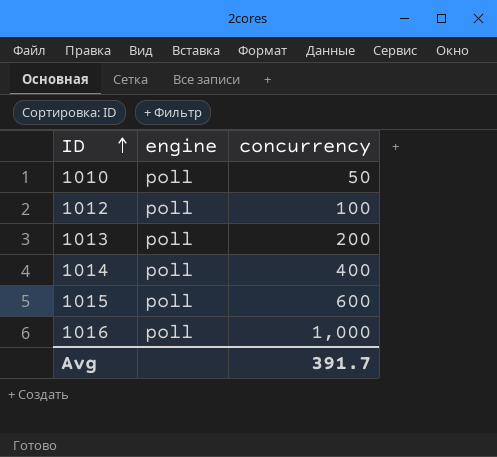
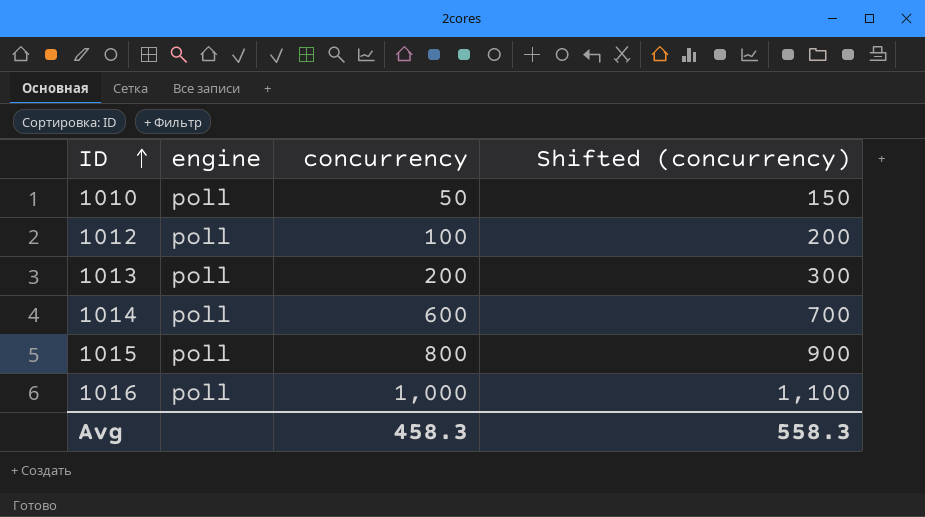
column Shifted (concurrency) | formula: none -> [concurrency] + 100
1014 | concurrency: 400 -> 600
1015 | concurrency: 600 -> 800
Avg | concurrency: 391.7 -> 458.3

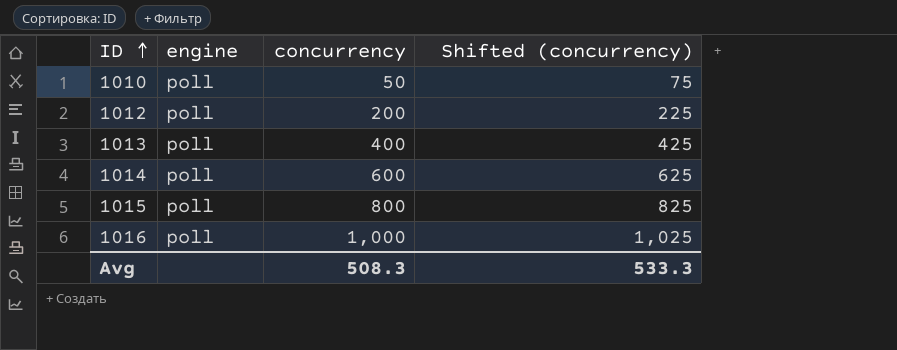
column Shifted (concurrency) | formula: [concurrency] + 100 -> [concurrency] + 25
1012 | concurrency: 100 -> 200
1013 | concurrency: 200 -> 400
Avg | concurrency: 458.3 -> 508.3
Avg | Shifted (concurrency): 558.3 -> 533.3

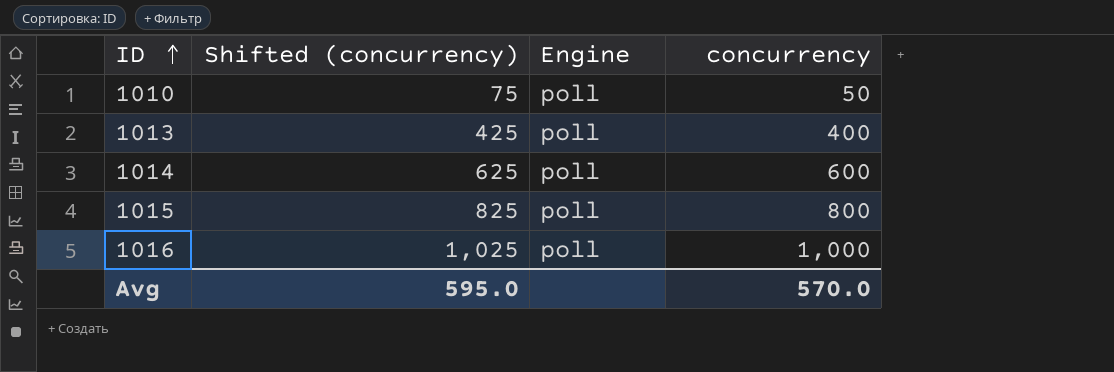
column Shifted (concurrency) | position: 4 -> 2
column name: engine -> Engine
row 1012: poll | 200 | 225 -> none
Avg | Shifted (concurrency): 533.3 -> 595.0
Avg | concurrency: 508.3 -> 570.0

